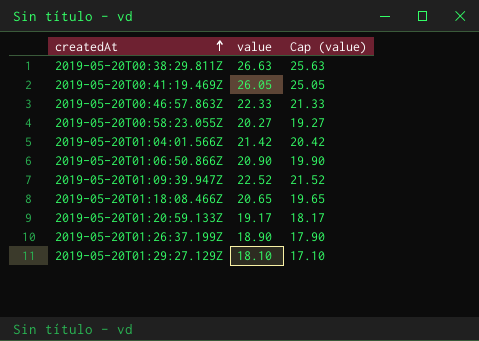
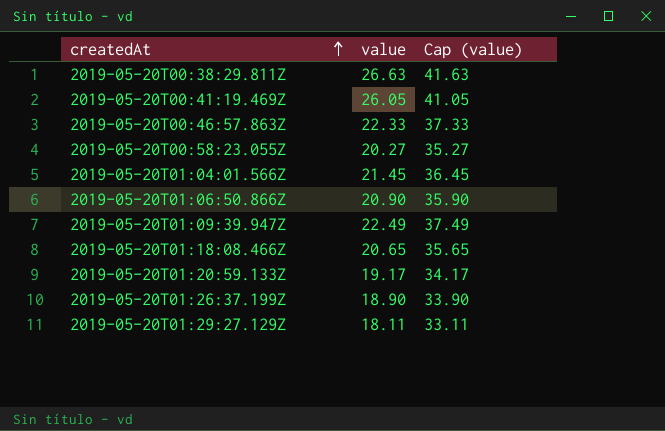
column Cap (value) | formula: [value] - 1 -> [value] + 15
2019-05-20T01:04:01.566Z | value: 21.42 -> 21.45
2019-05-20T01:09:39.947Z | value: 22.52 -> 22.49
2019-05-20T01:29:27.129Z | value: 18.10 -> 18.11

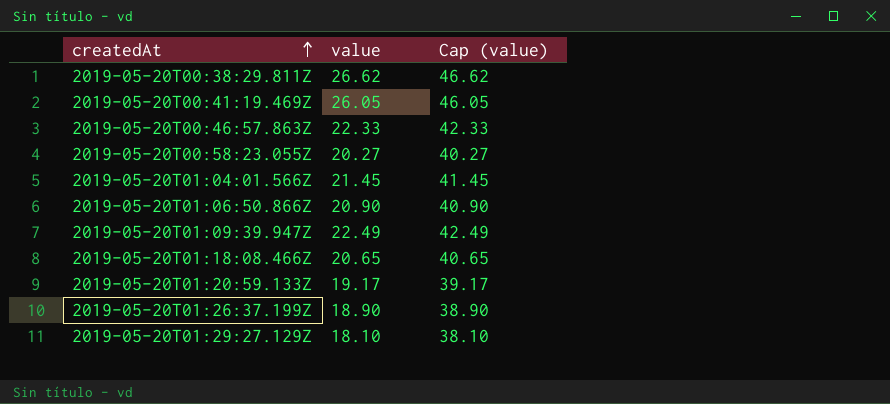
column Cap (value) | formula: [value] + 15 -> [value] + 20
2019-05-20T00:38:29.811Z | value: 26.63 -> 26.62
2019-05-20T01:29:27.129Z | value: 18.11 -> 18.10

